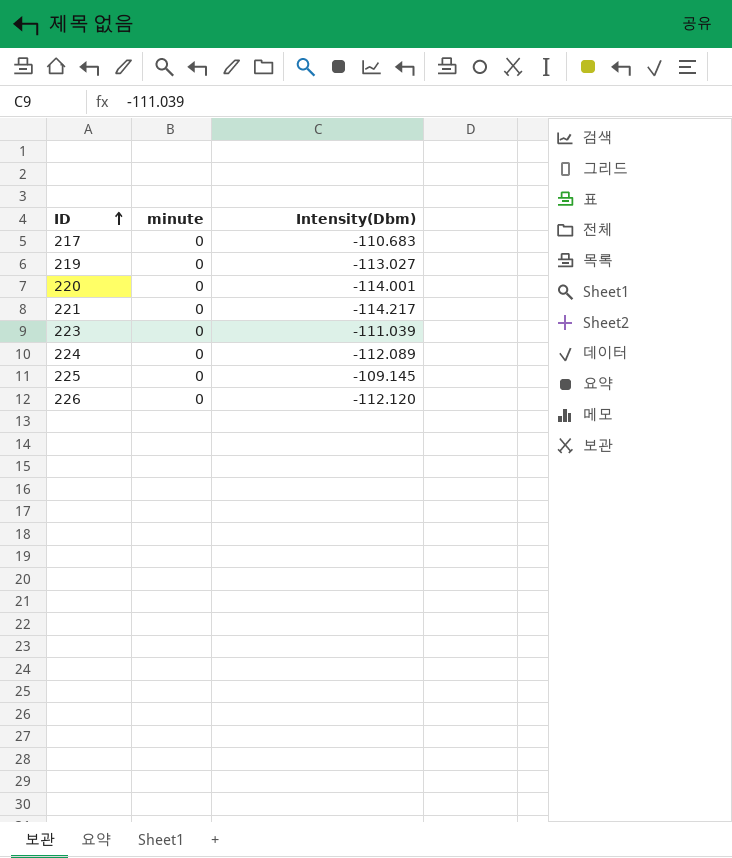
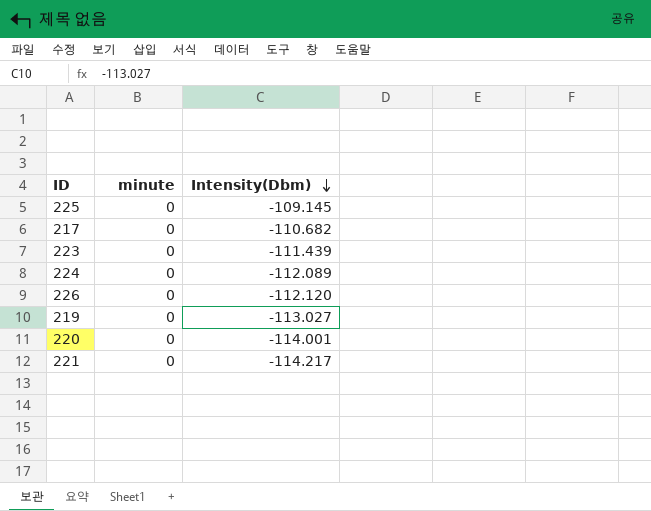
row order: ID ascending -> Intensity(Dbm) descending
217 | Intensity(Dbm): -110.683 -> -110.682
223 | Intensity(Dbm): -111.039 -> -111.439

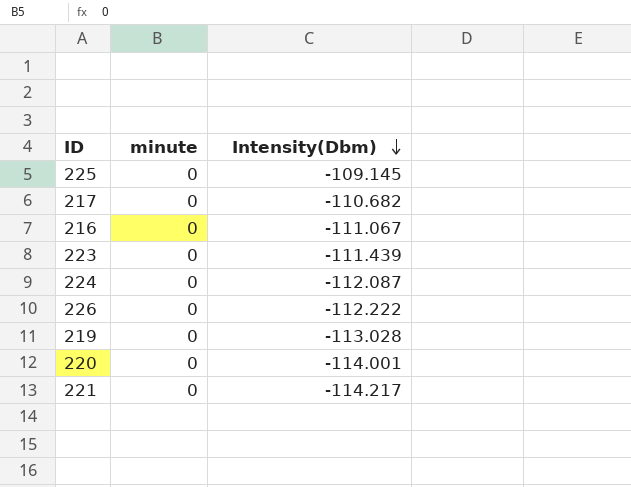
row 216: none -> 0 | -111.067
224 | Intensity(Dbm): -112.089 -> -112.087
226 | Intensity(Dbm): -112.120 -> -112.222
219 | Intensity(Dbm): -113.027 -> -113.028

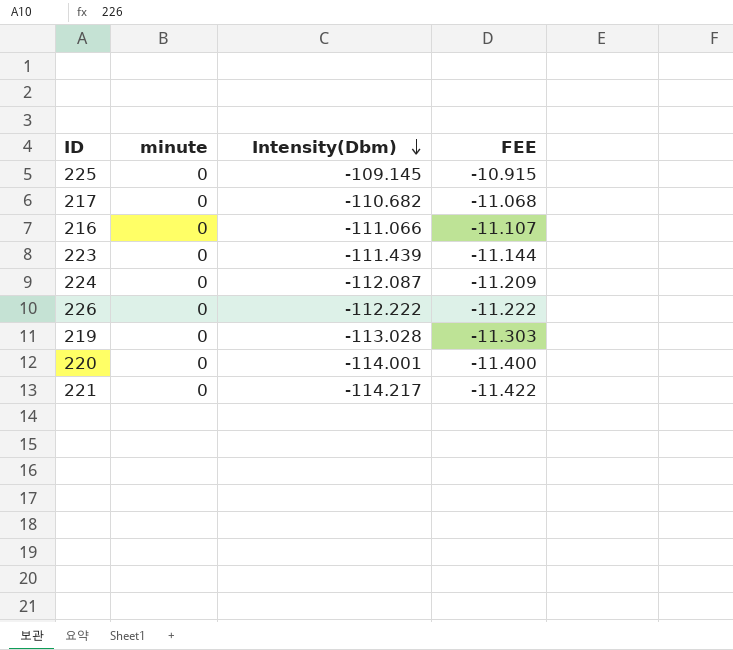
column FEE | formula: none -> [Intensity(Dbm)] * 0.1
216 | Intensity(Dbm): -111.067 -> -111.066

